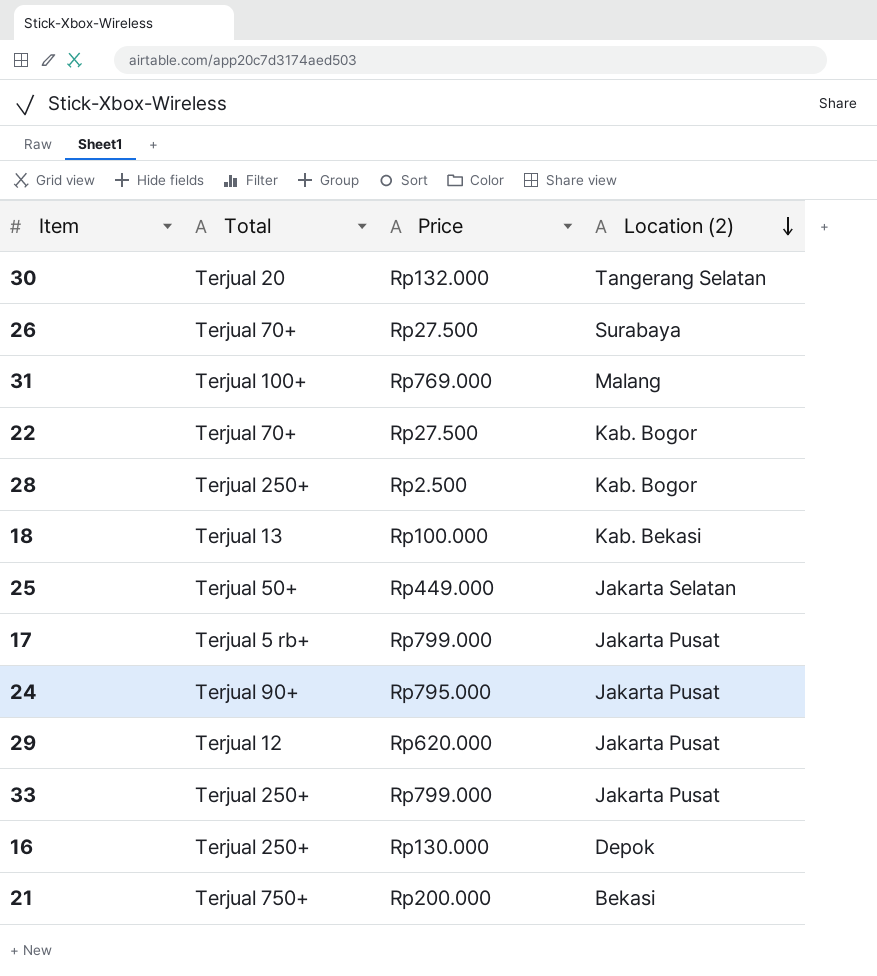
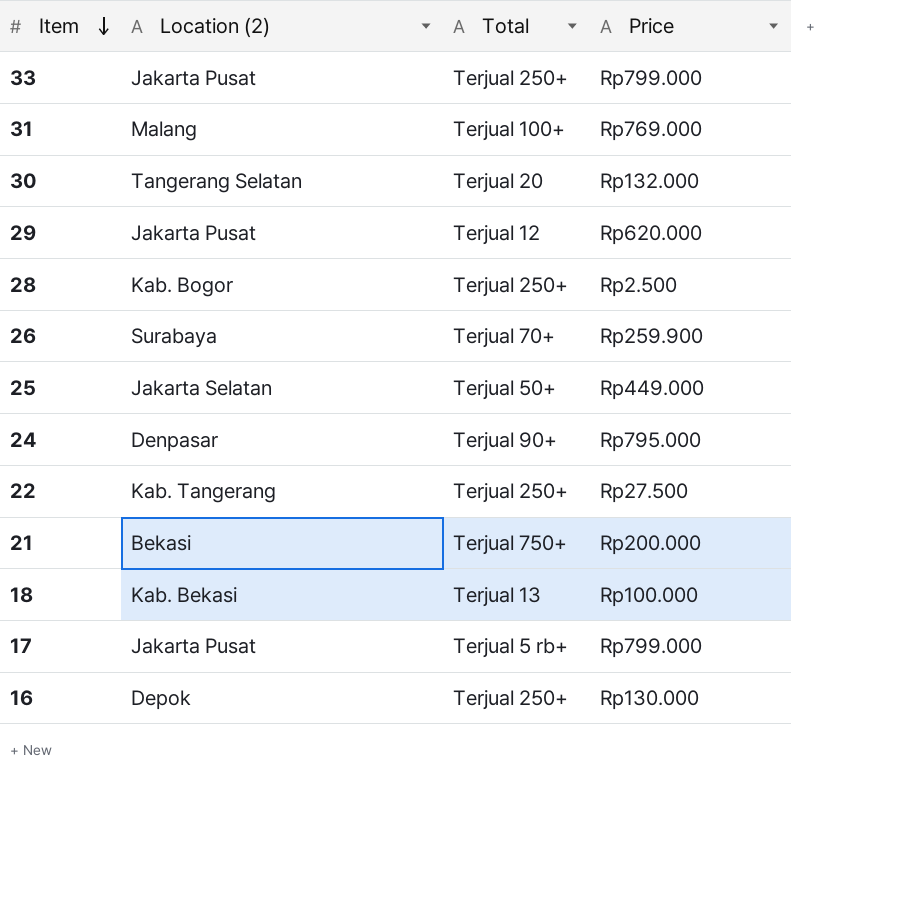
row order: Location (2) descending -> Item descending
column Location (2) | position: 4 -> 2
26 | Price: Rp27.500 -> Rp259.900
24 | Location (2): Jakarta Pusat -> Denpasar
22 | Location (2): Kab. Bogor -> Kab. Tangerang
22 | Total: Terjual 70+ -> Terjual 250+

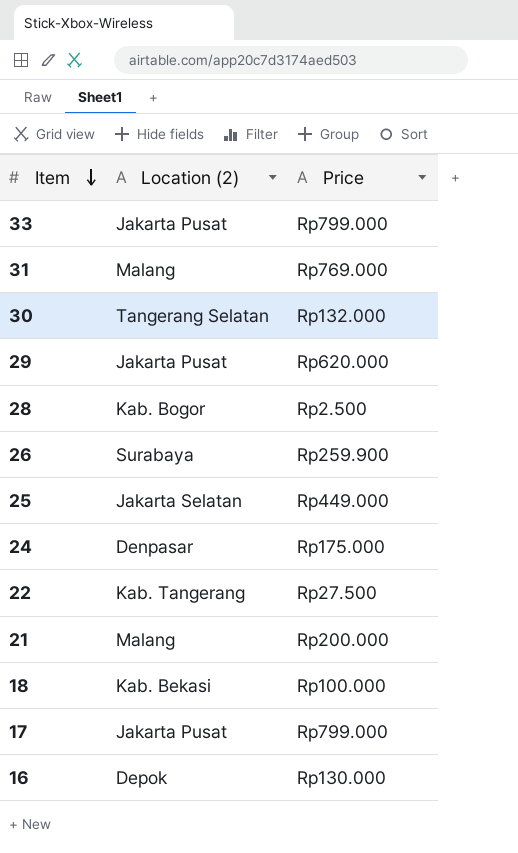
column Total | position: 3 -> none
24 | Price: Rp795.000 -> Rp175.000
21 | Location (2): Bekasi -> Malang

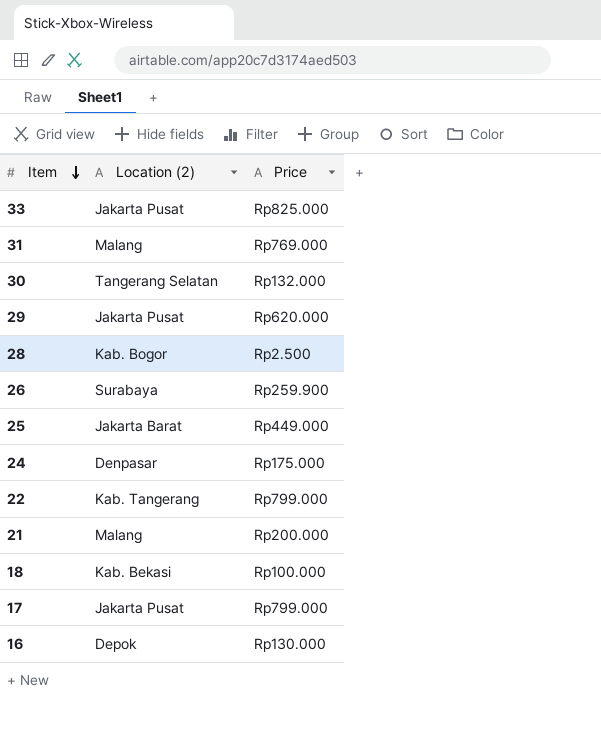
33 | Price: Rp799.000 -> Rp825.000
25 | Location (2): Jakarta Selatan -> Jakarta Barat
22 | Price: Rp27.500 -> Rp799.000

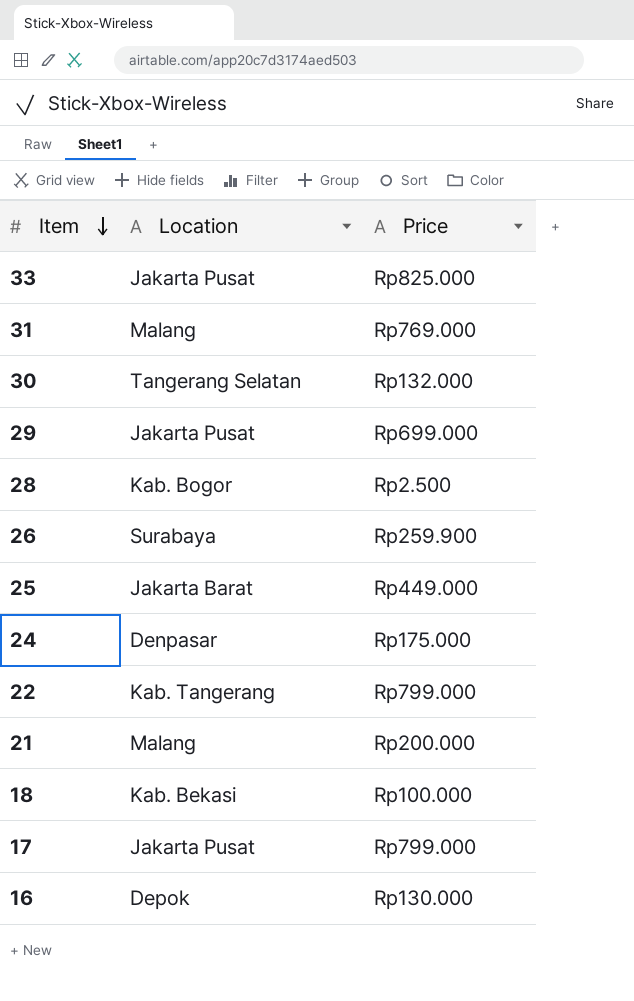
column name: Location (2) -> Location
29 | Price: Rp620.000 -> Rp699.000

